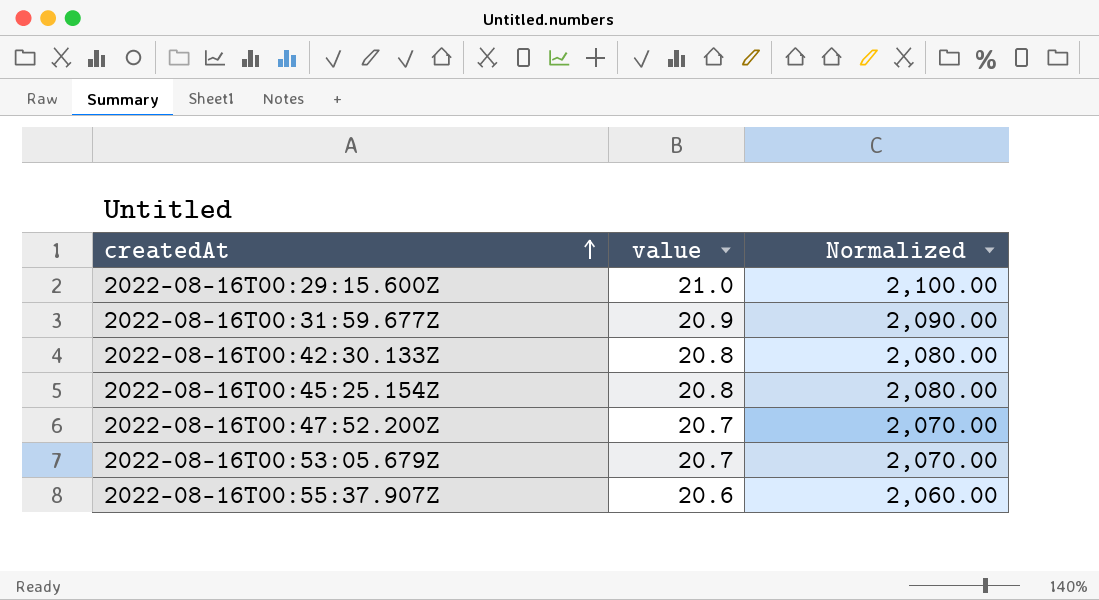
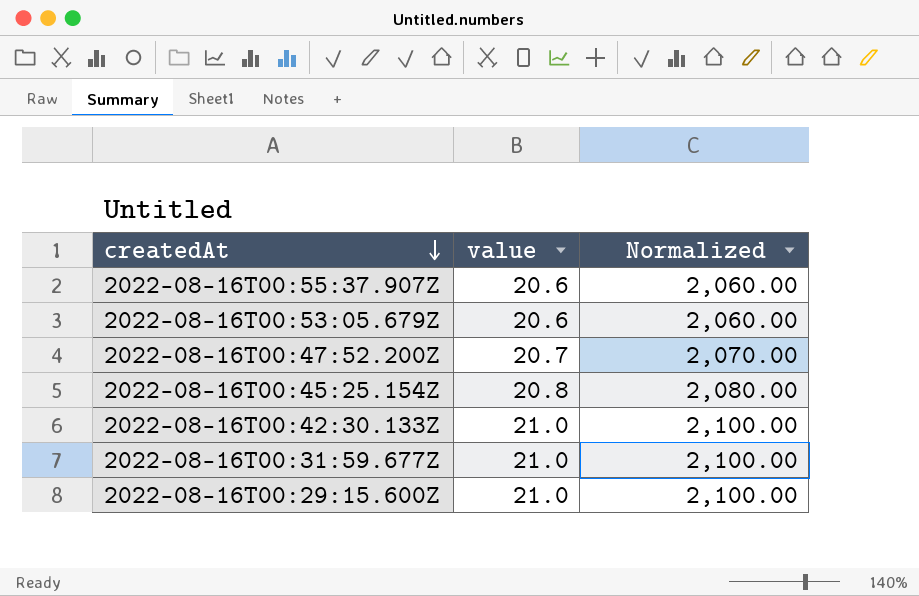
row order: createdAt ascending -> createdAt descending
2022-08-16T00:53:05.679Z | value: 20.7 -> 20.6
2022-08-16T00:53:05.679Z | Normalized: 2,070.00 -> 2,060.00
2022-08-16T00:42:30.133Z | value: 20.8 -> 21.0
2022-08-16T00:42:30.133Z | Normalized: 2,080.00 -> 2,100.00
2022-08-16T00:31:59.677Z | value: 20.9 -> 21.0
2022-08-16T00:31:59.677Z | Normalized: 2,090.00 -> 2,100.00

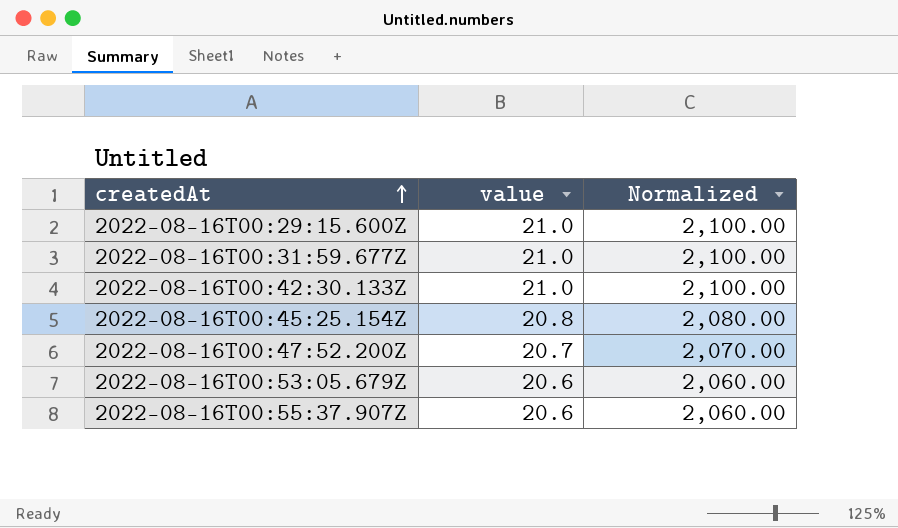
row order: createdAt descending -> createdAt ascending

